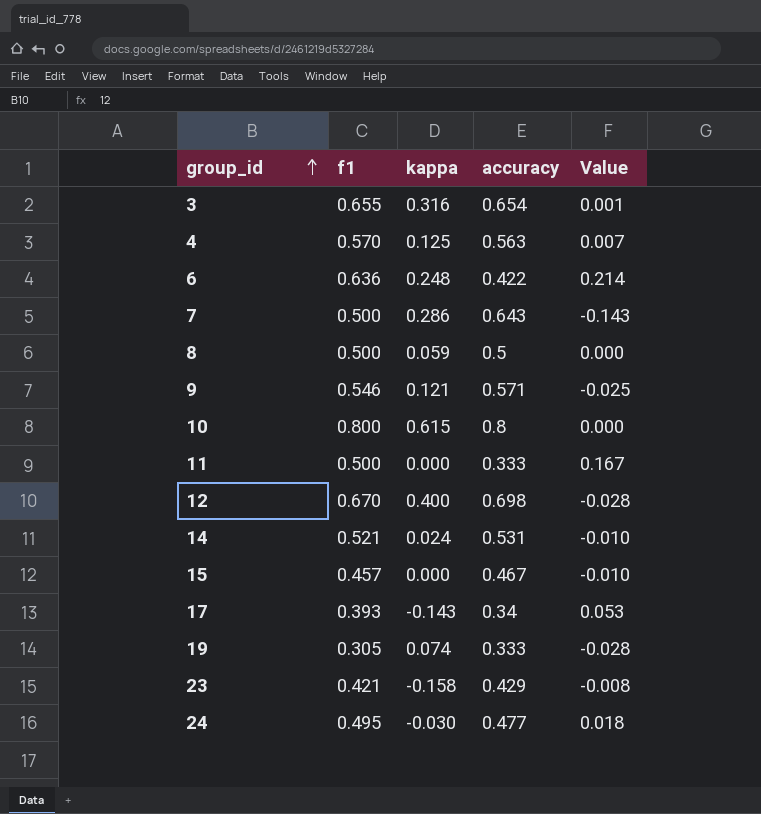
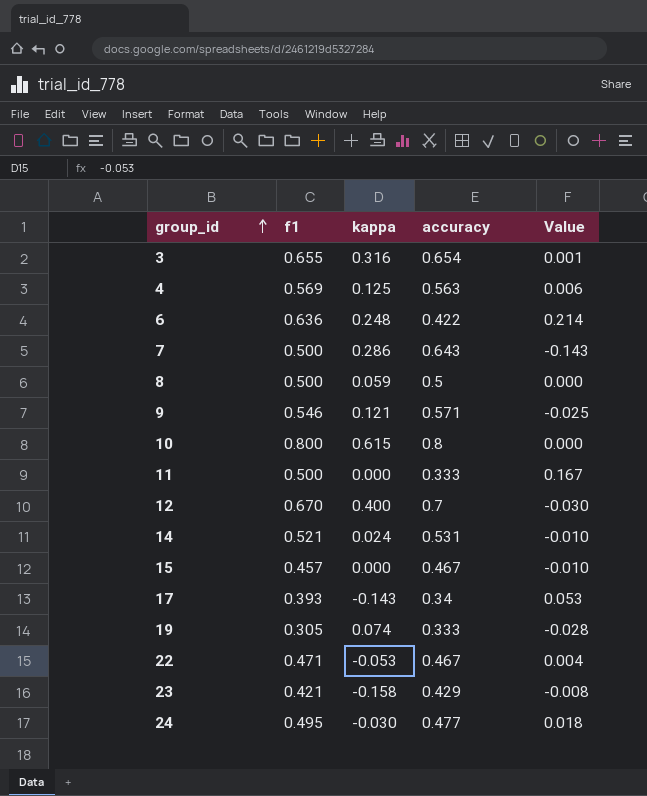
4 | f1: 0.570 -> 0.569
4 | Value: 0.007 -> 0.006
12 | accuracy: 0.698 -> 0.7
12 | Value: -0.028 -> -0.030
row 22: none -> 0.471 | -0.053 | 0.467 | 0.004

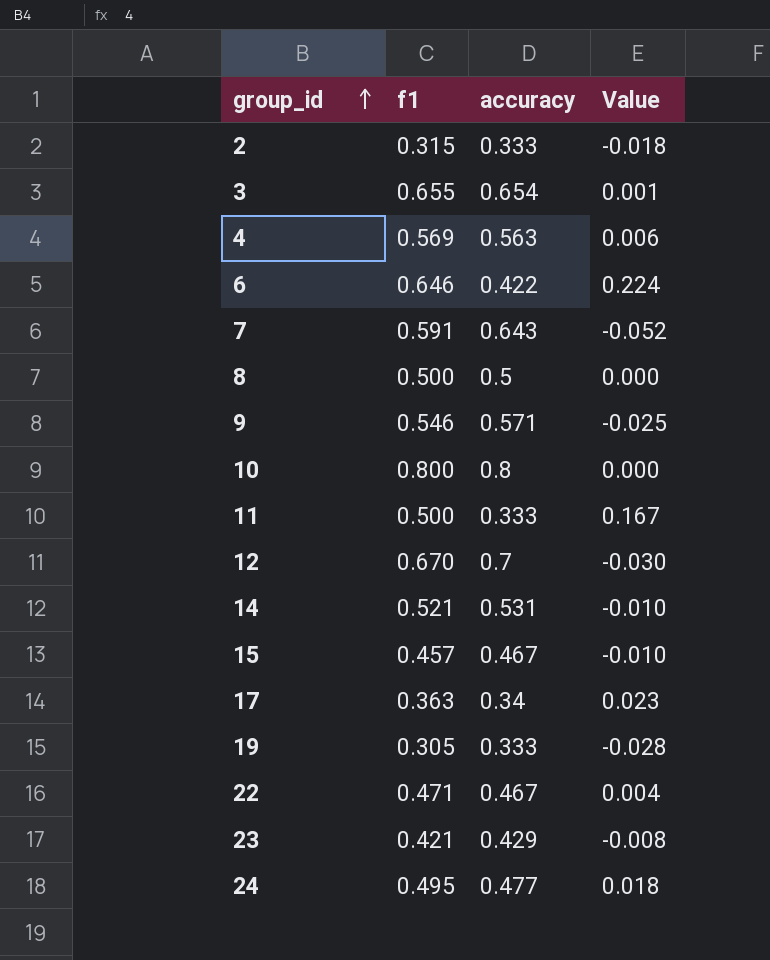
column kappa | position: 3 -> none
row 2: none -> 0.315 | 0.333 | -0.018
6 | f1: 0.636 -> 0.646
6 | Value: 0.214 -> 0.224
7 | f1: 0.500 -> 0.591
7 | Value: -0.143 -> -0.052
17 | f1: 0.393 -> 0.363
17 | Value: 0.053 -> 0.023

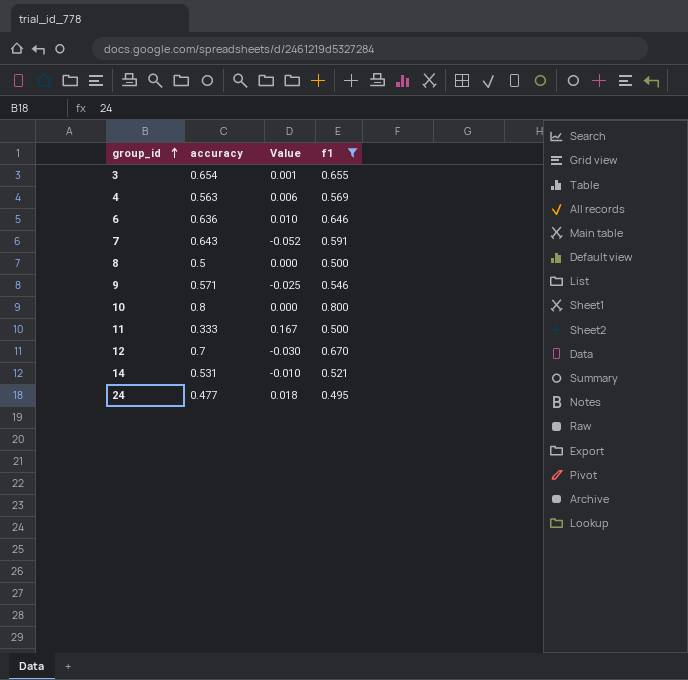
filter: none -> f1 >= 0.495
column f1 | position: 2 -> 4
6 | accuracy: 0.422 -> 0.636
6 | Value: 0.224 -> 0.010

